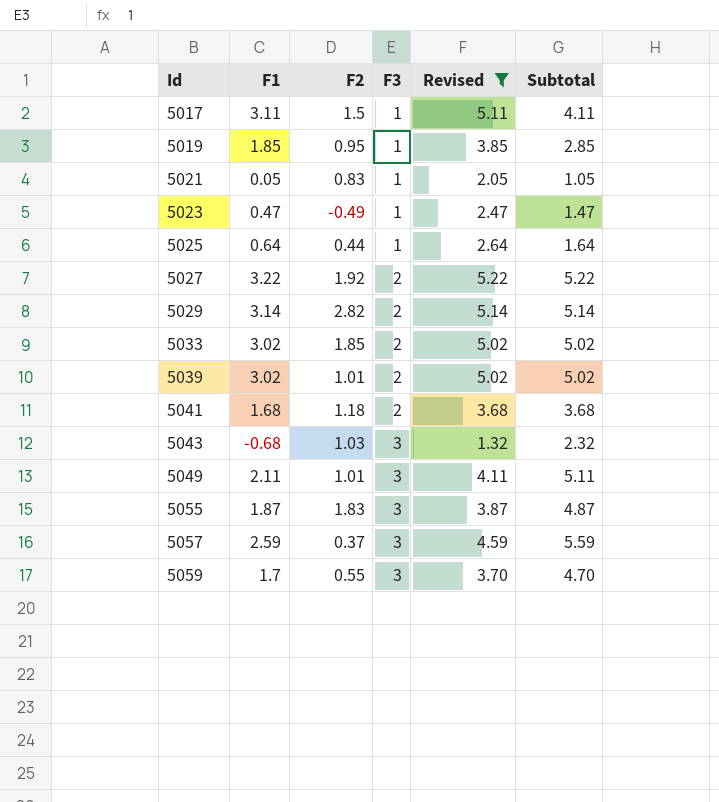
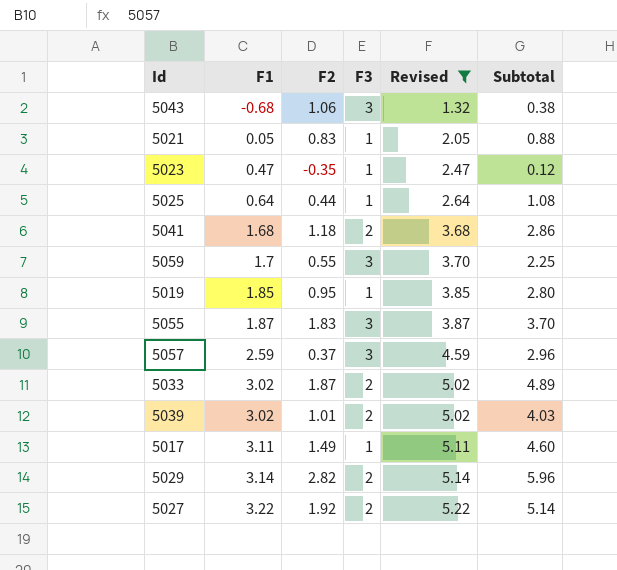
row order: Id ascending -> F1 ascending
column Subtotal | formula: [F1] + [F3] -> [F1] + [F2]
row 5049: 2.11 | 1.01 | 3 | 4.11 | 5.11 -> none
5043 | F2: 1.03 -> 1.06
5023 | F2: -0.49 -> -0.35
5033 | F2: 1.85 -> 1.87
5017 | F2: 1.5 -> 1.49

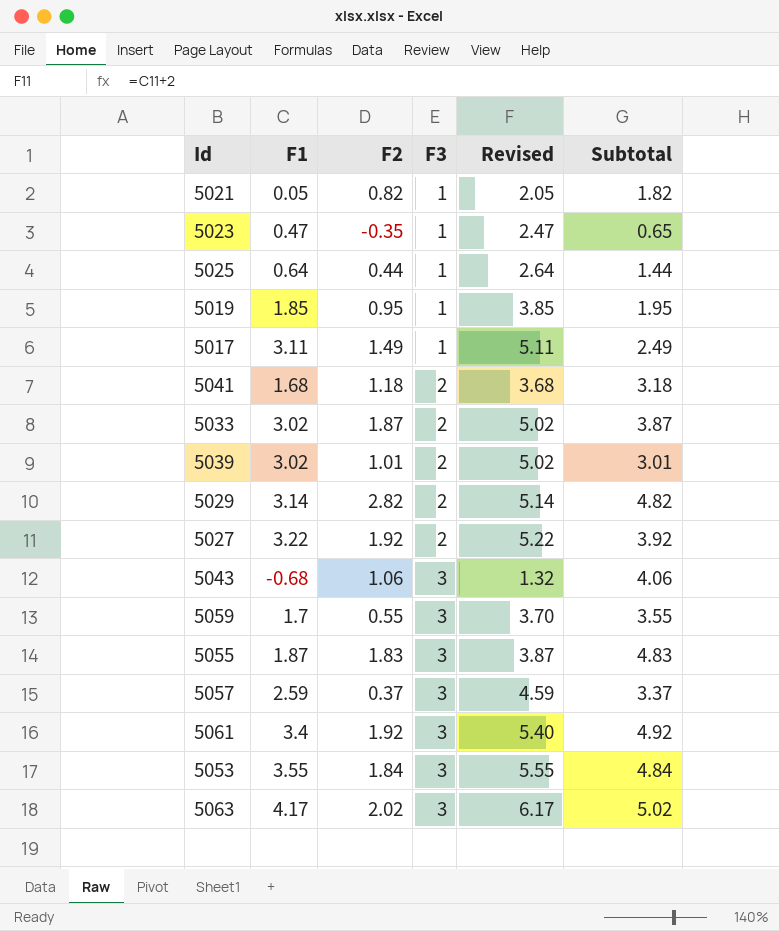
filter: Revised <= 5.22 -> none
row order: F1 ascending -> F3 ascending
column Subtotal | formula: [F1] + [F2] -> [F2] + [F3]
5021 | F2: 0.83 -> 0.82

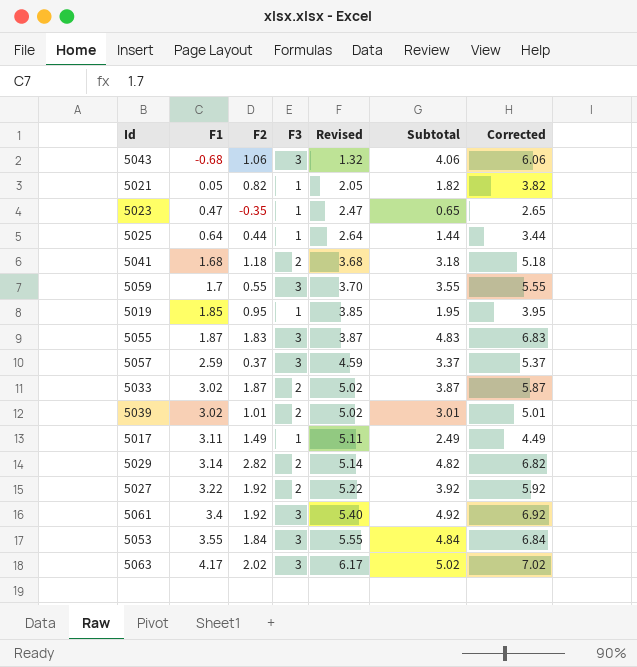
row order: F3 ascending -> F1 ascending
column Corrected | formula: none -> [Subtotal] + 2

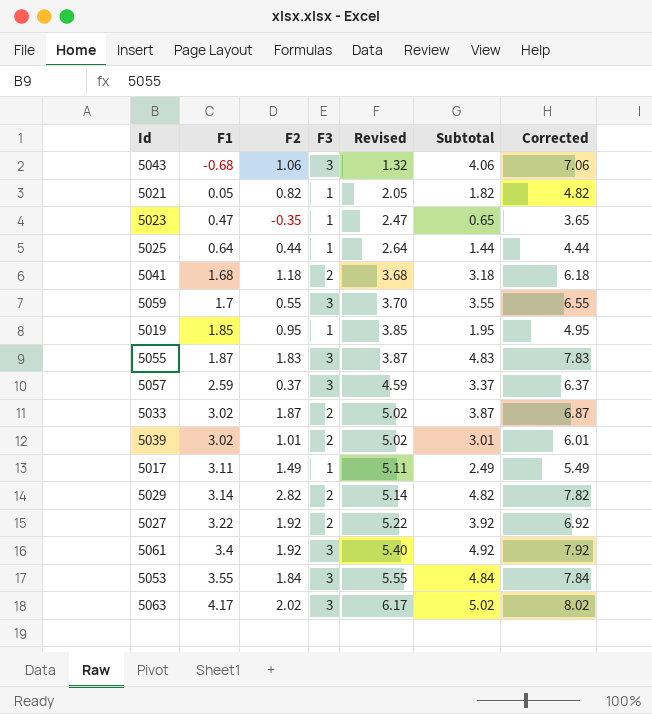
column Corrected | formula: [Subtotal] + 2 -> [Subtotal] + 3

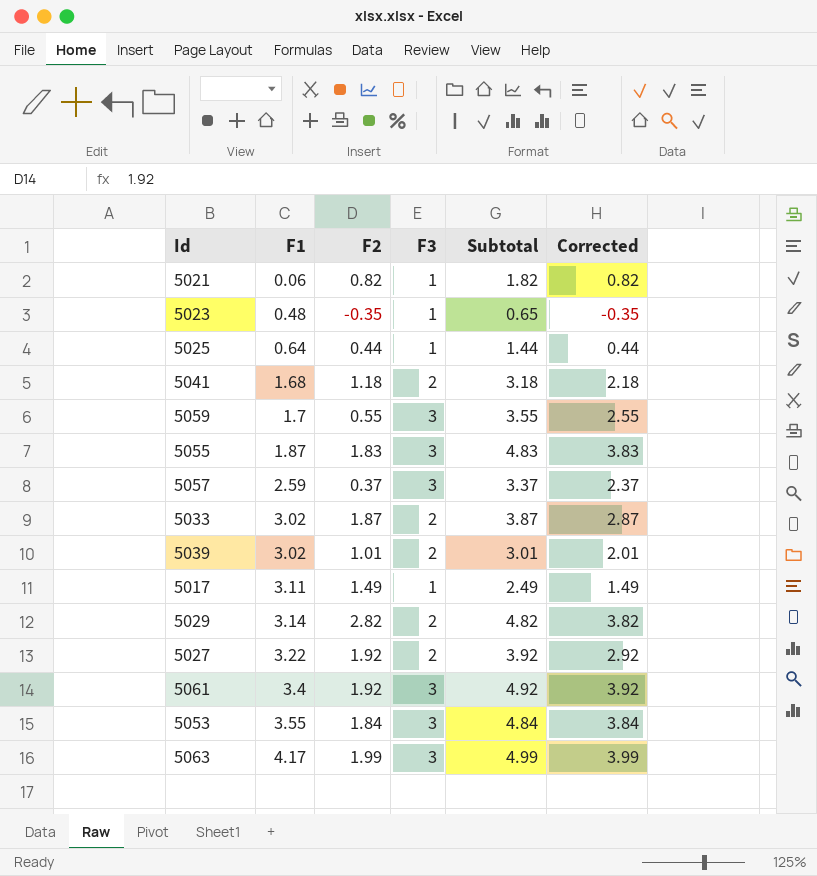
column Revised | formula: [F1] + 2 -> none
column Corrected | formula: [Subtotal] + 3 -> [Subtotal] - 1
row 5043: -0.68 | 1.06 | 3 | 1.32 | 4.06 | 7.06 -> none
row 5019: 1.85 | 0.95 | 1 | 3.85 | 1.95 | 4.95 -> none
5021 | F1: 0.05 -> 0.06
5023 | F1: 0.47 -> 0.48
5063 | F2: 2.02 -> 1.99
5063 | Subtotal: 5.02 -> 4.99

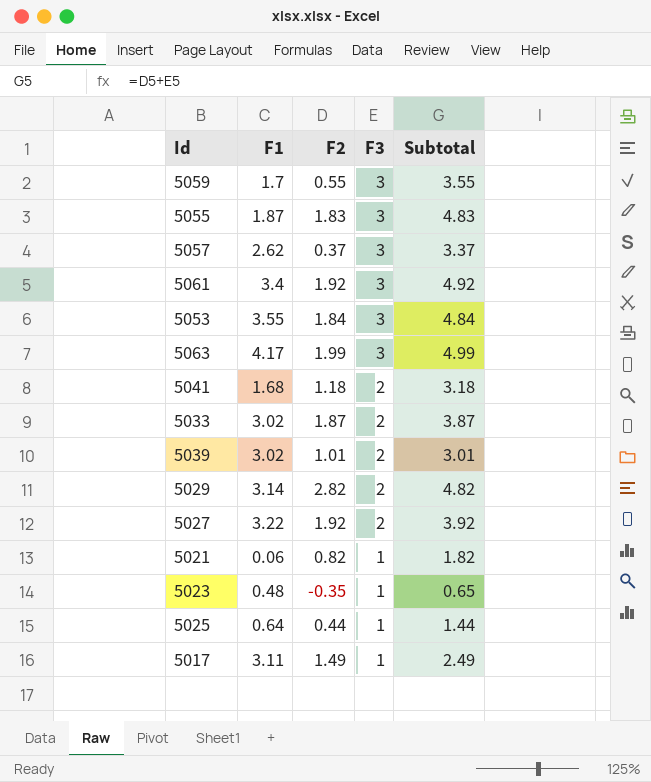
row order: F1 ascending -> F3 descending
column Corrected | formula: [Subtotal] - 1 -> none
5057 | F1: 2.59 -> 2.62

